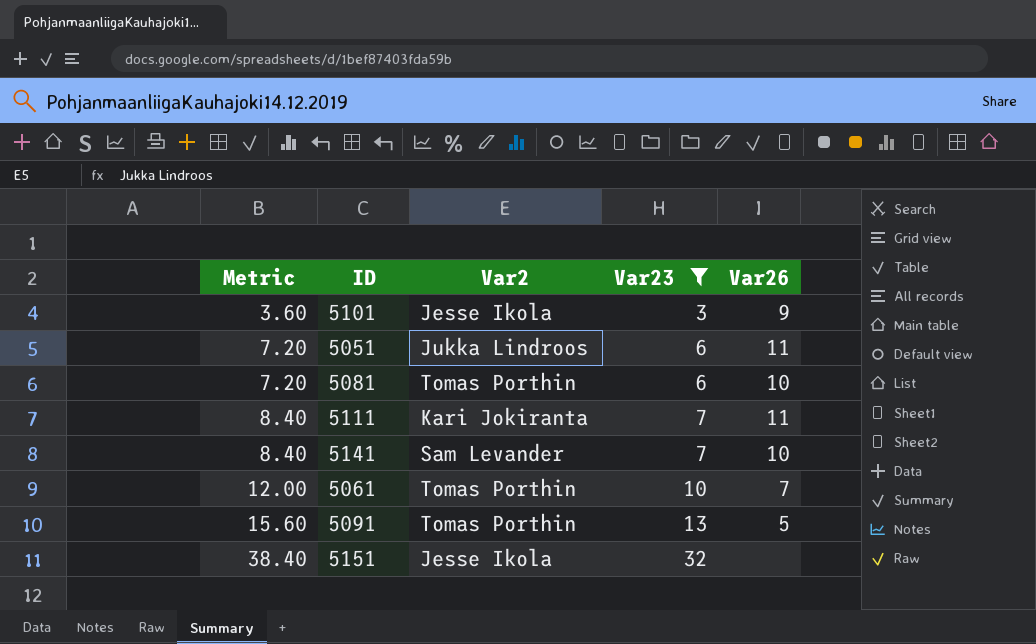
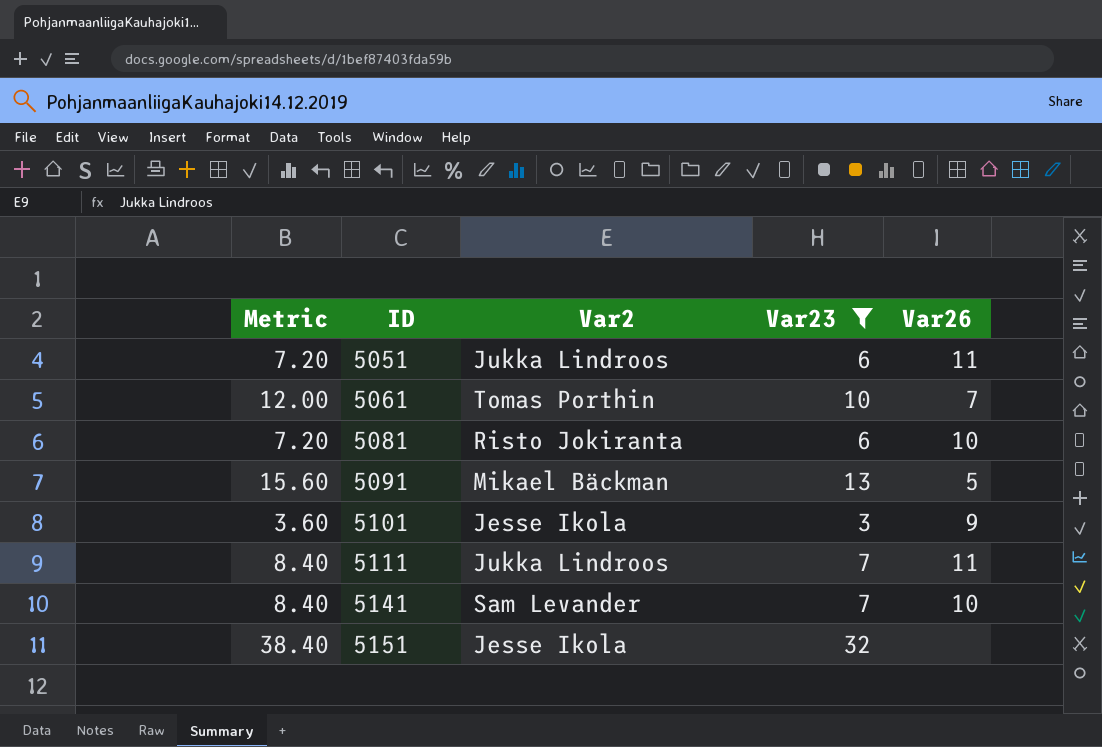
row order: Metric ascending -> ID ascending
5081 | Var2: Tomas Porthin -> Risto Jokiranta
5091 | Var2: Tomas Porthin -> Mikael Bäckman
5111 | Var2: Kari Jokiranta -> Jukka Lindroos

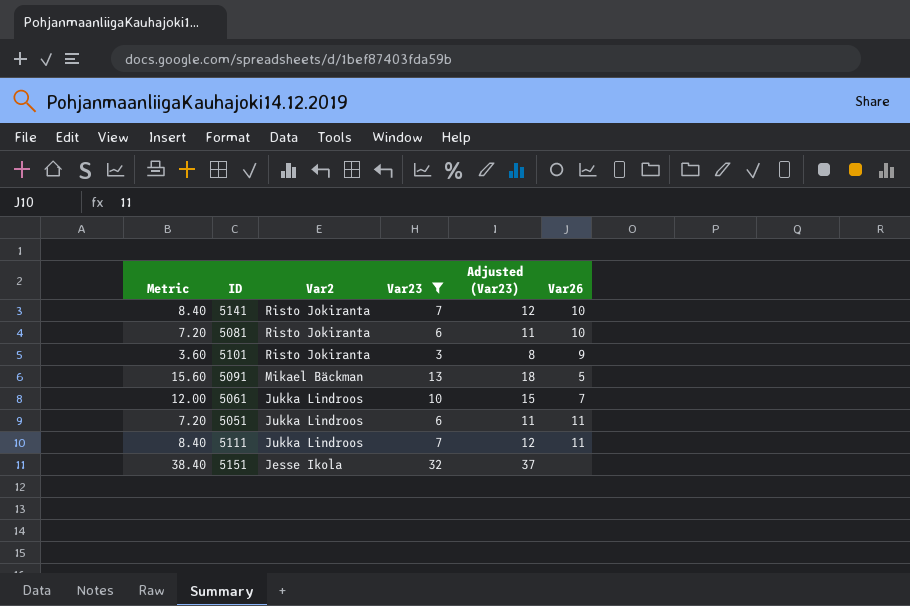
row order: ID ascending -> Var2 descending
column Adjusted (Var23) | formula: none -> [Var23] + 5
5141 | Var2: Sam Levander -> Risto Jokiranta
5101 | Var2: Jesse Ikola -> Risto Jokiranta
5061 | Var2: Tomas Porthin -> Jukka Lindroos

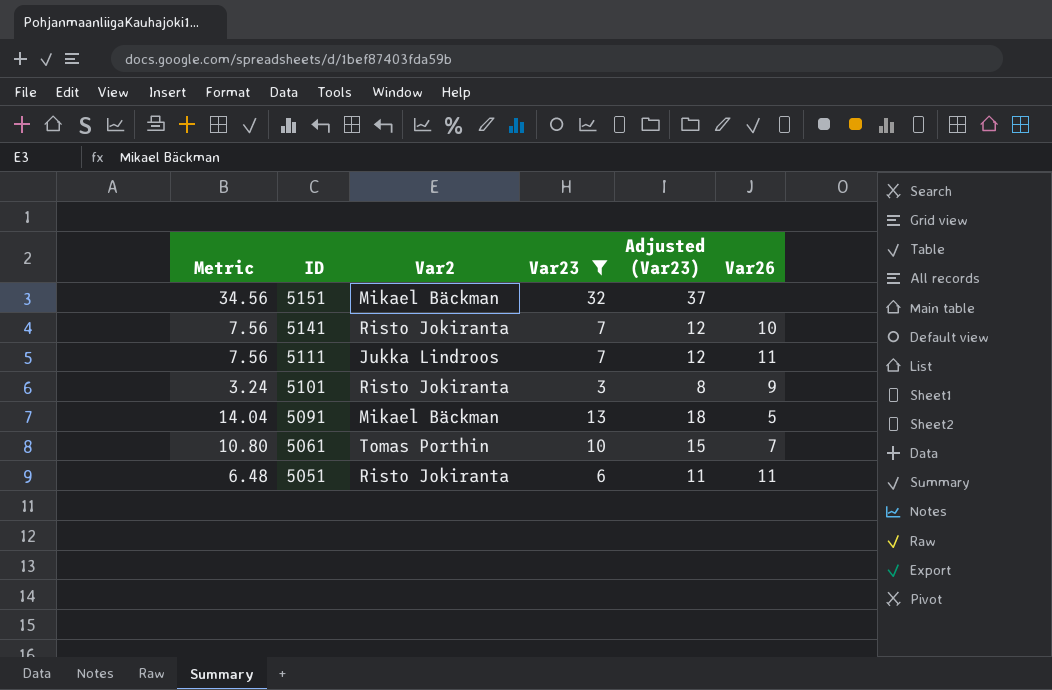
row order: Var2 descending -> ID descending
column Metric | formula: [Var23] * 1.2 -> [Var23] * 1.08
row 5081: 7.20 | Risto Jokiranta | 6 | 11 | 10 -> none
5151 | Var2: Jesse Ikola -> Mikael Bäckman
5061 | Var2: Jukka Lindroos -> Tomas Porthin
5051 | Var2: Jukka Lindroos -> Risto Jokiranta

